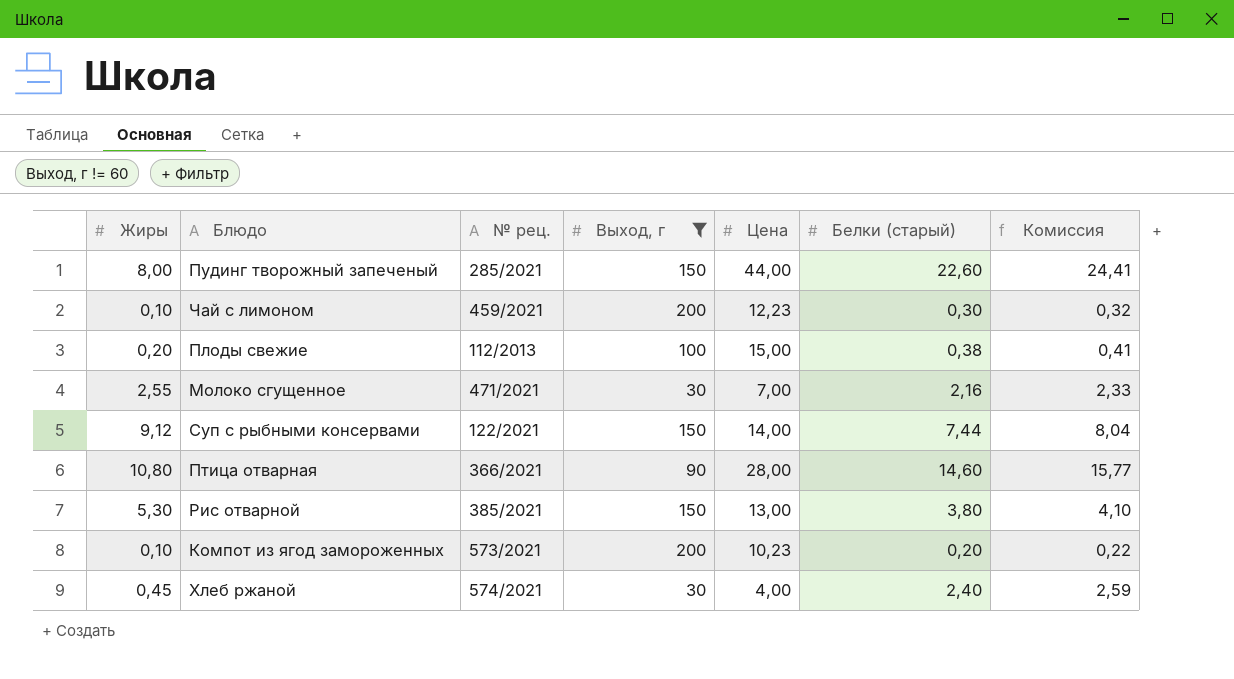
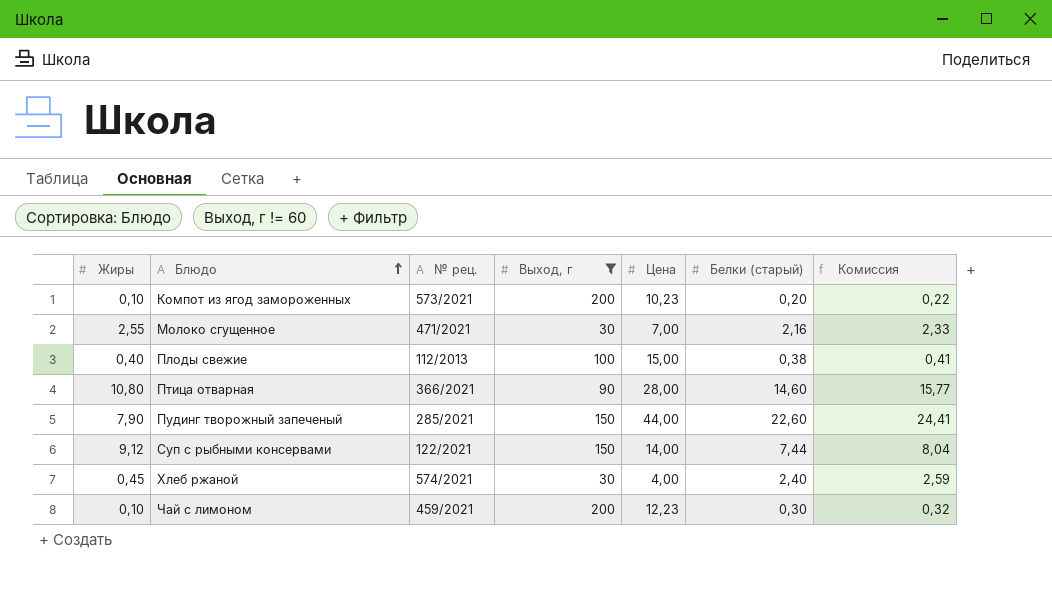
row order: none -> Блюдо ascending
row Рис отварной: 5,30 | 385/2021 | 150 | 13,00 | 3,80 | 4,10 -> none
Плоды свежие | Жиры: 0,20 -> 0,40
Пудинг творожный запеченый | Жиры: 8,00 -> 7,90

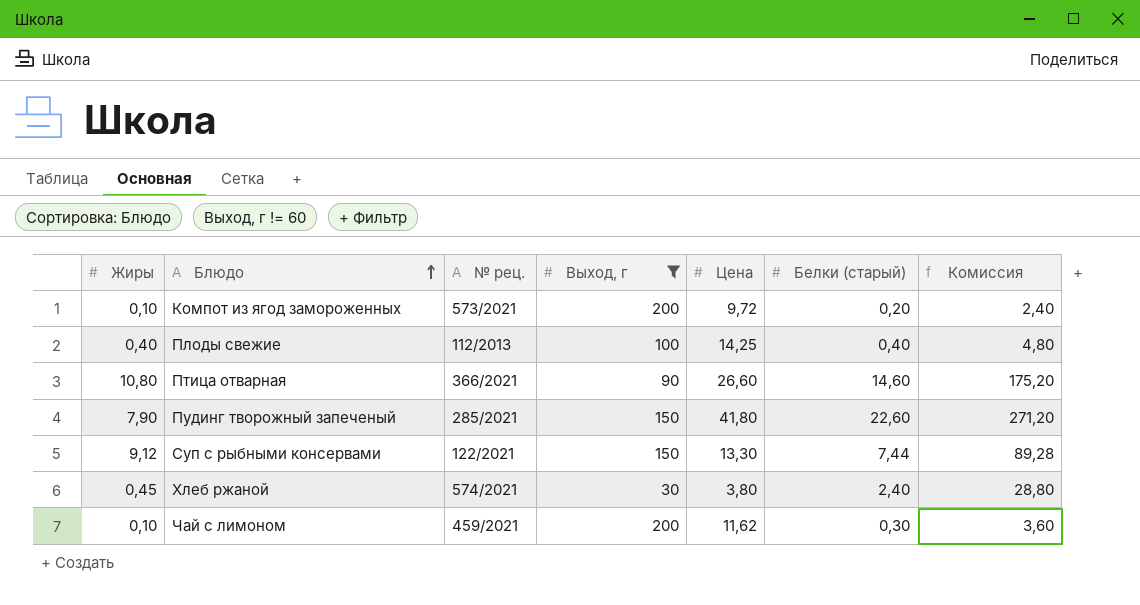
column Комиссия | formula: [Белки (старый)] * 1,08 -> [Белки (старый)] * 12
row Молоко сгущенное: 2,55 | 471/2021 | 30 | 7,00 | 2,16 | 2,33 -> none
Компот из ягод замороженных | Цена: 10,23 -> 9,72
Плоды свежие | Цена: 15,00 -> 14,25
Плоды свежие | Белки (старый): 0,38 -> 0,40
Птица отварная | Цена: 28,00 -> 26,60
Пудинг творожный запеченый | Цена: 44,00 -> 41,80
Суп с рыбными консервами | Цена: 14,00 -> 13,30
Хлеб ржаной | Цена: 4,00 -> 3,80
Чай с лимоном | Цена: 12,23 -> 11,62

